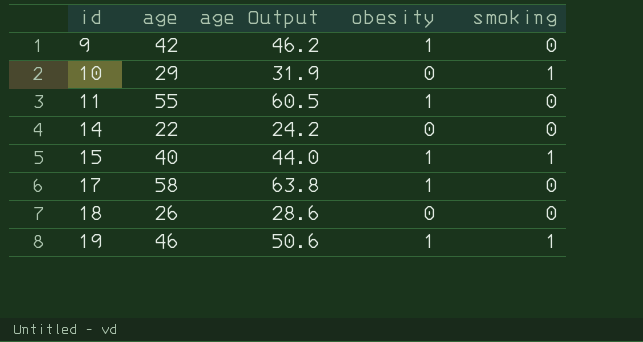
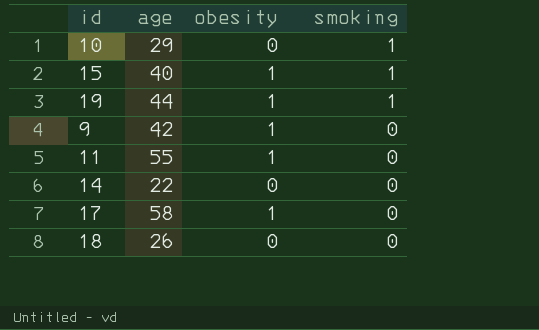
row order: id ascending -> smoking descending
column age Output | formula: [age] * 1.1 -> none
19 | age: 46 -> 44

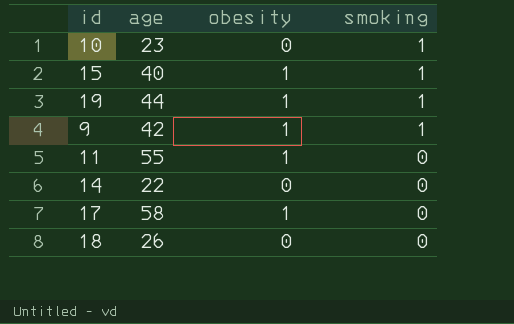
10 | age: 29 -> 23
9 | smoking: 0 -> 1

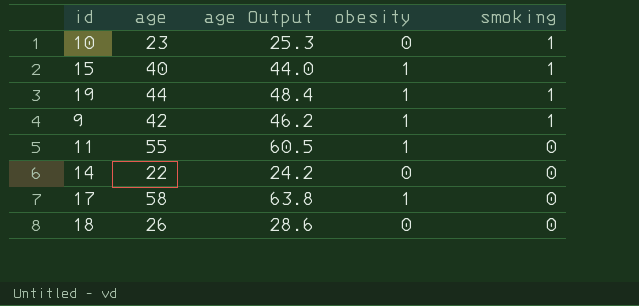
column age Output | formula: none -> [age] * 1.1

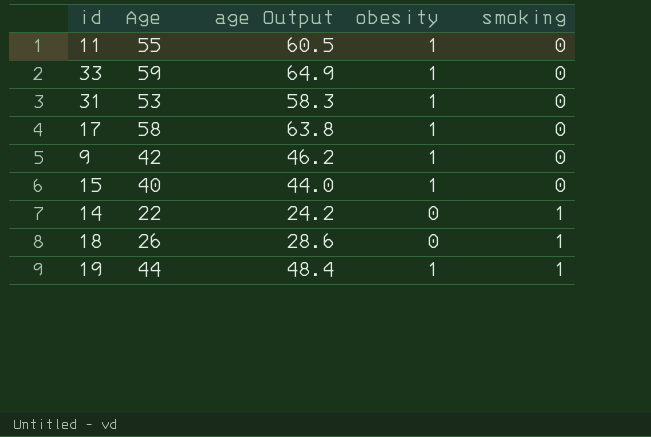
row order: smoking descending -> smoking ascending
column name: age -> Age
row 10: 23 | 25.3 | 0 | 1 -> none
row 33: none -> 59 | 64.9 | 1 | 0
row 31: none -> 53 | 58.3 | 1 | 0
9 | smoking: 1 -> 0
15 | smoking: 1 -> 0
14 | smoking: 0 -> 1
18 | smoking: 0 -> 1

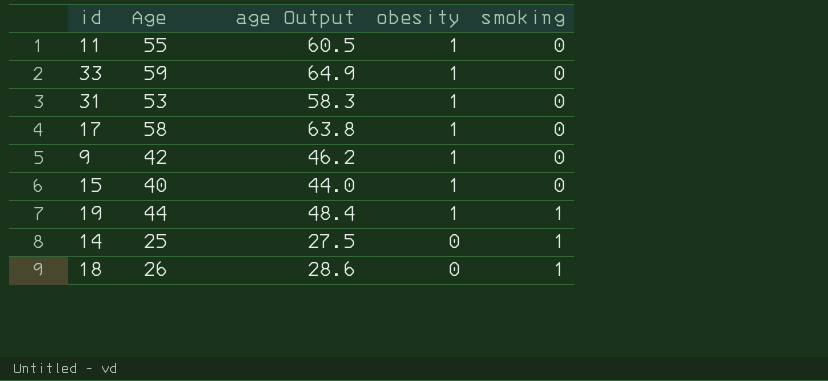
row order: smoking ascending -> obesity descending
14 | Age: 22 -> 25
14 | age Output: 24.2 -> 27.5

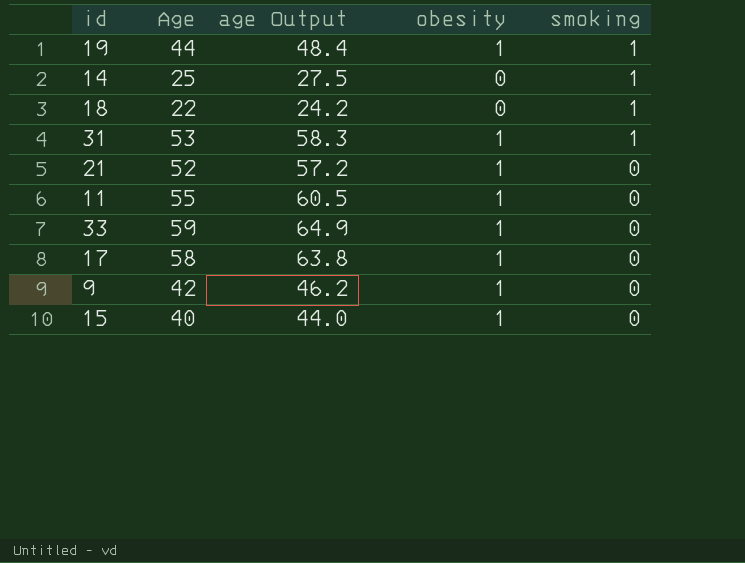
row order: obesity descending -> smoking descending
18 | Age: 26 -> 22
18 | age Output: 28.6 -> 24.2
31 | smoking: 0 -> 1
row 21: none -> 52 | 57.2 | 1 | 0

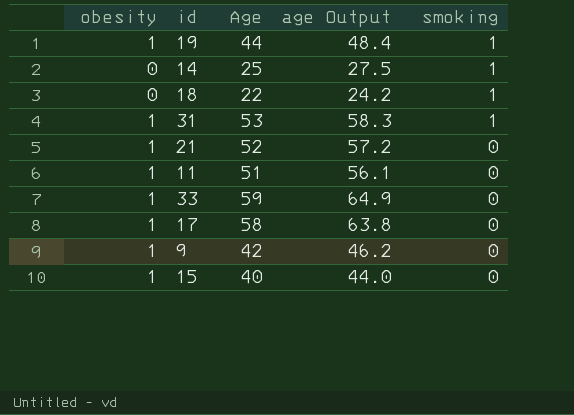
column obesity | position: 4 -> 1
11 | Age: 55 -> 51
11 | age Output: 60.5 -> 56.1

